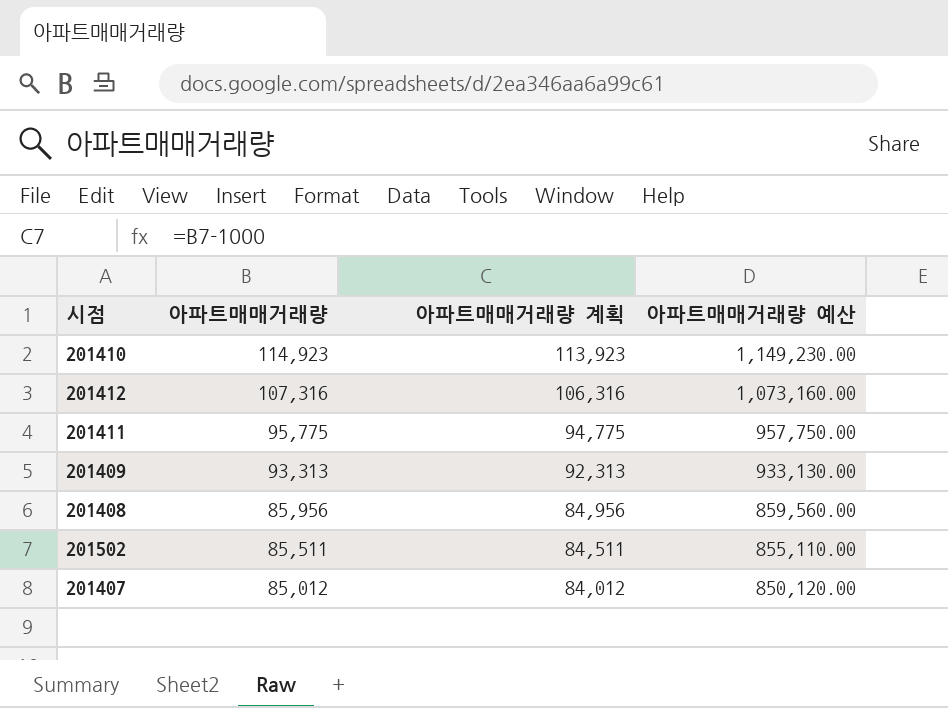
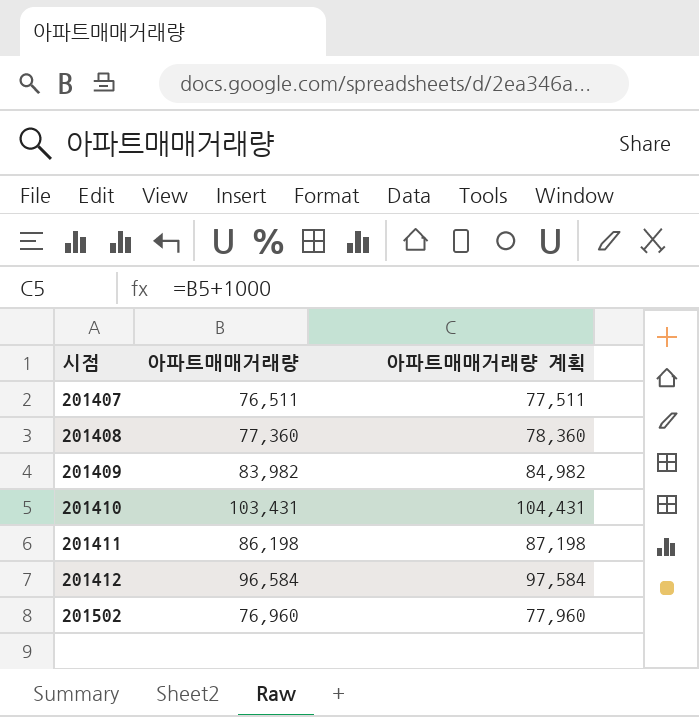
row order: 아파트매매거래량 descending -> 시점 ascending
column 아파트매매거래량 예산 | formula: [아파트매매거래량] * 10 -> none
column 아파트매매거래량 계획 | formula: [아파트매매거래량] - 1000 -> [아파트매매거래량] + 1000
201407 | 아파트매매거래량: 85,012 -> 76,511
201408 | 아파트매매거래량: 85,956 -> 77,360
201409 | 아파트매매거래량: 93,313 -> 83,982
201410 | 아파트매매거래량: 114,923 -> 103,431
201411 | 아파트매매거래량: 95,775 -> 86,198
201412 | 아파트매매거래량: 107,316 -> 96,584
201502 | 아파트매매거래량: 85,511 -> 76,960

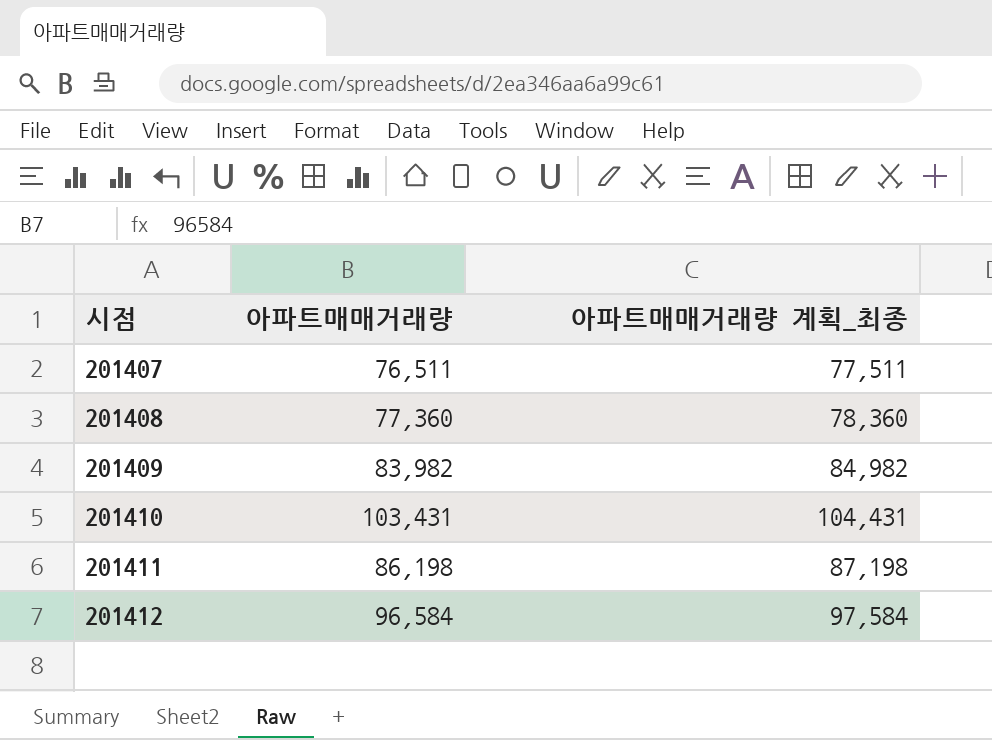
column name: 아파트매매거래량 계획 -> 아파트매매거래량 계획_최종
row 201502: 76,960 | 77,960 -> none

